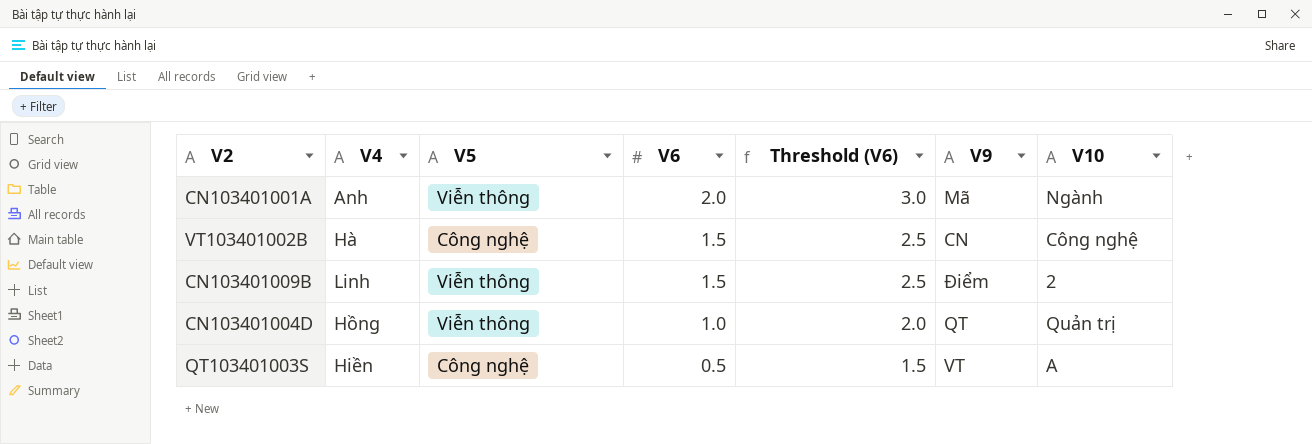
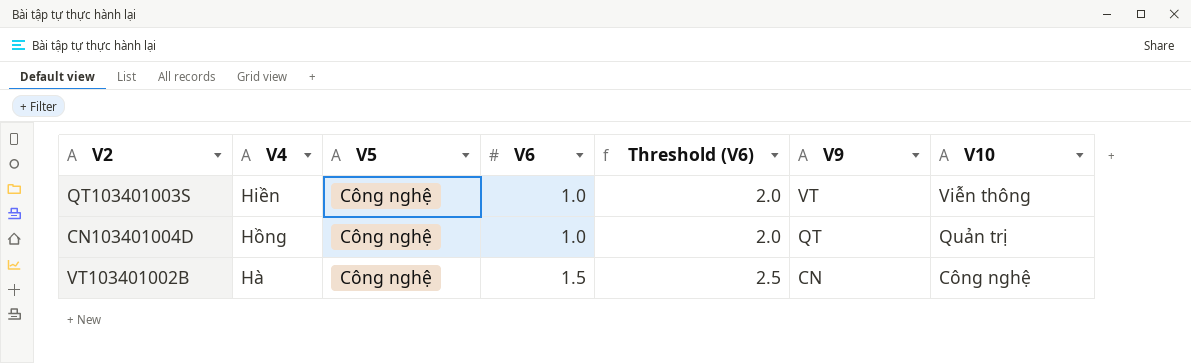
row order: V6 descending -> V6 ascending
row CN103401001A: Anh | Viễn thông | 2.0 | 3.0 | Mã | Ngành -> none
row CN103401009B: Linh | Viễn thông | 1.5 | 2.5 | Điểm | 2 -> none
QT103401003S | V6: 0.5 -> 1.0
QT103401003S | Threshold (V6): 1.5 -> 2.0
QT103401003S | V10: A -> Viễn thông
CN103401004D | V5: Viễn thông -> Công nghệ

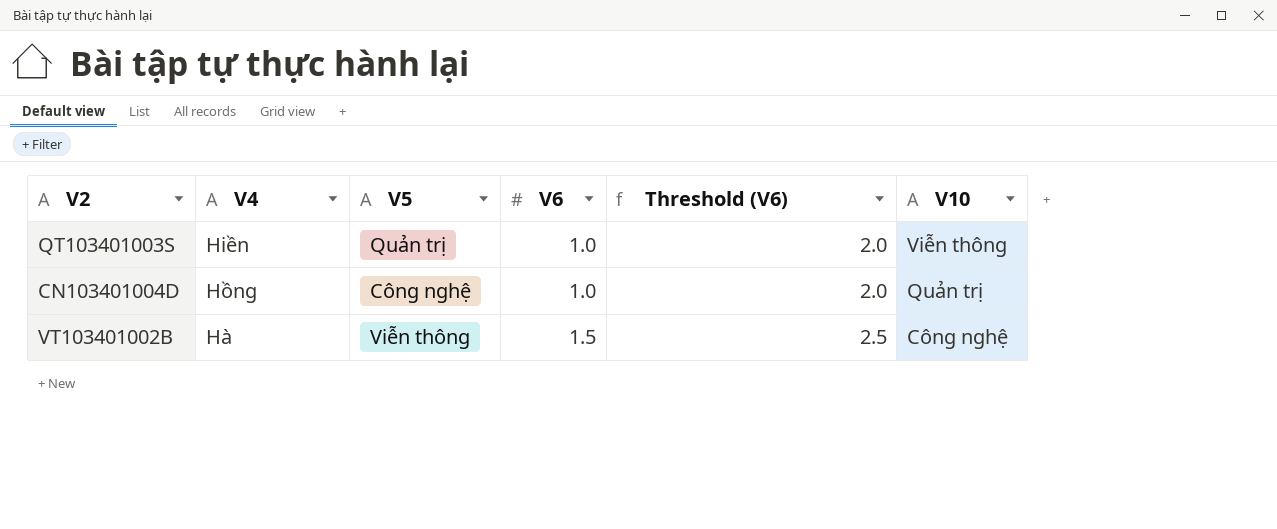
column V9 | position: 6 -> none
QT103401003S | V5: Công nghệ -> Quản trị
VT103401002B | V5: Công nghệ -> Viễn thông

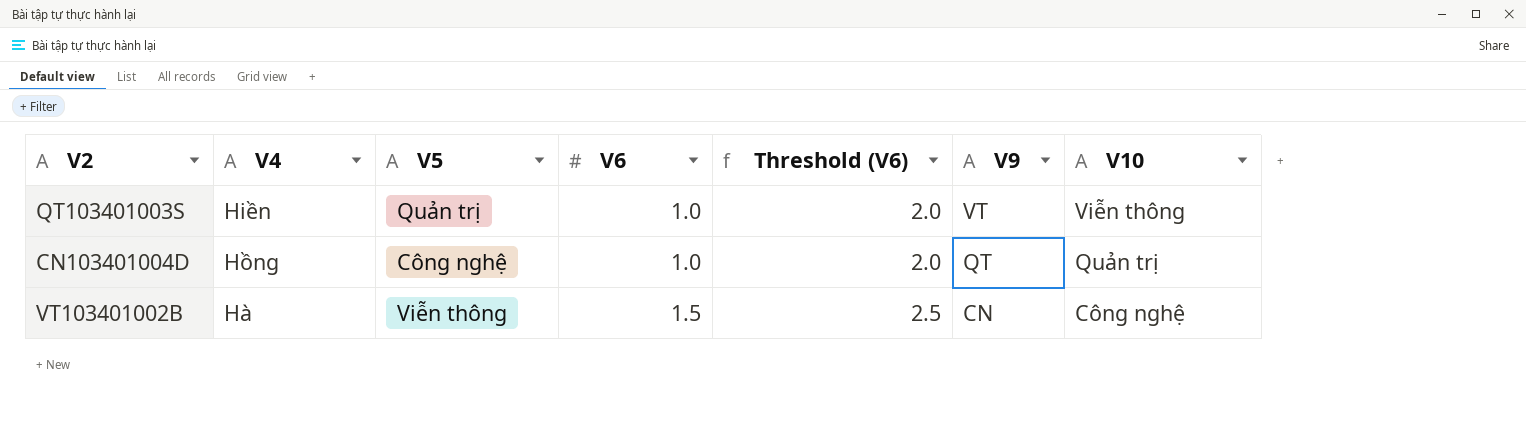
column V9 | position: none -> 6

